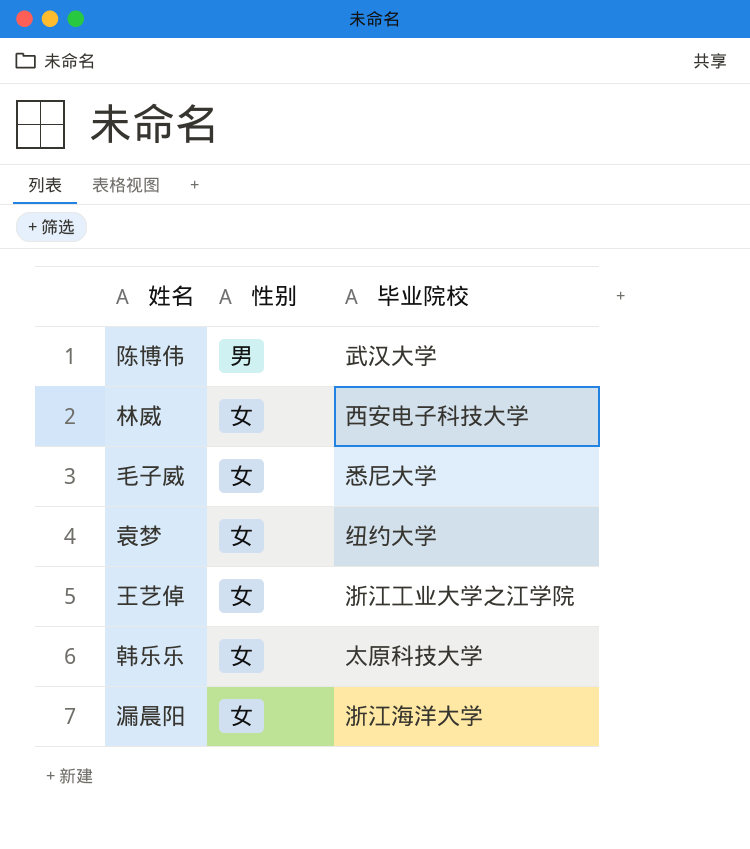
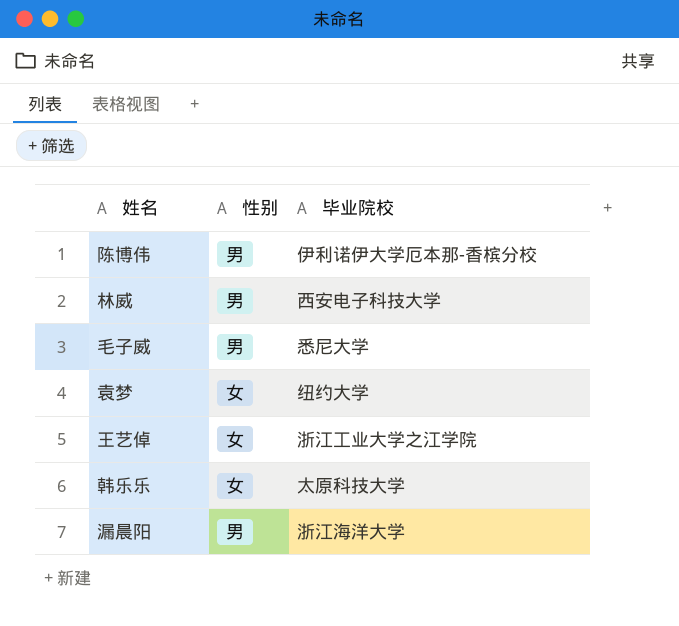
陈博伟 | 毕业院校: 武汉大学 -> 伊利诺伊大学厄本那-香槟分校
林威 | 性别: 女 -> 男
毛子威 | 性别: 女 -> 男
漏晨阳 | 性别: 女 -> 男

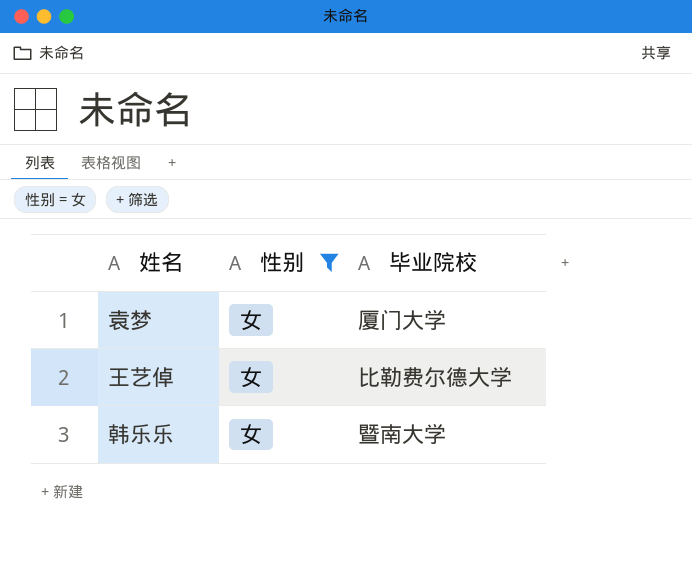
filter: none -> 性别 = 女
袁梦 | 毕业院校: 纽约大学 -> 厦门大学
王艺倬 | 毕业院校: 浙江工业大学之江学院 -> 比勒费尔德大学
韩乐乐 | 毕业院校: 太原科技大学 -> 暨南大学

